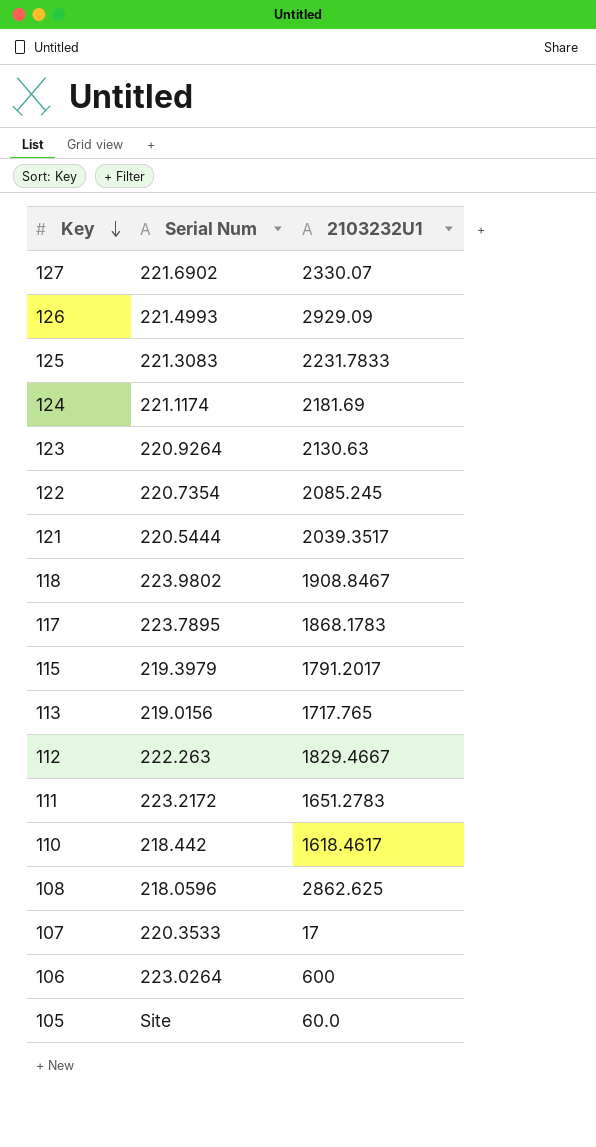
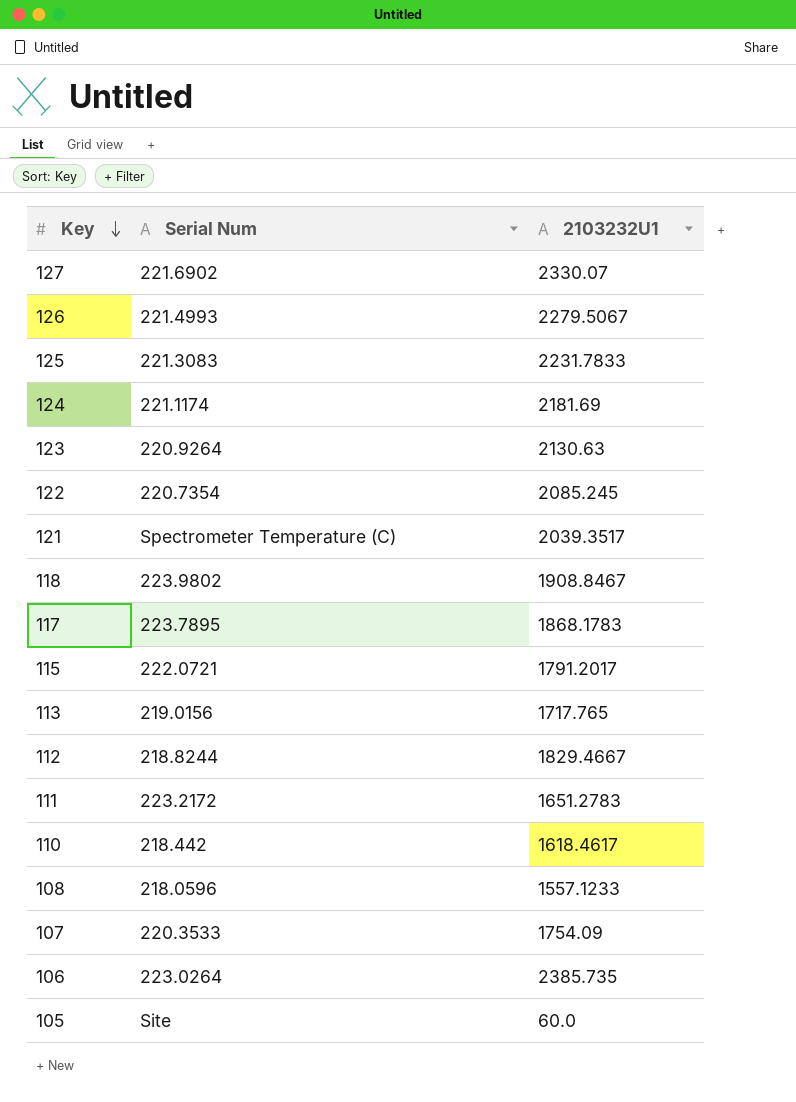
126 | 2103232U1: 2929.09 -> 2279.5067
121 | Serial Num: 220.5444 -> Spectrometer Temperature (C)
115 | Serial Num: 219.3979 -> 222.0721
112 | Serial Num: 222.263 -> 218.8244
108 | 2103232U1: 2862.625 -> 1557.1233
107 | 2103232U1: 17 -> 1754.09
106 | 2103232U1: 600 -> 2385.735

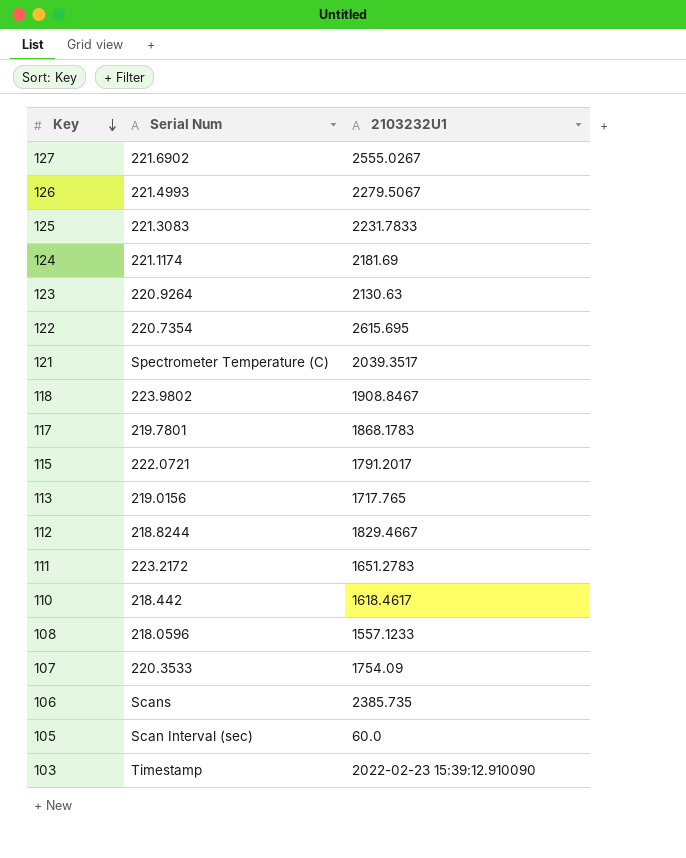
127 | 2103232U1: 2330.07 -> 2555.0267
122 | 2103232U1: 2085.245 -> 2615.695
117 | Serial Num: 223.7895 -> 219.7801
106 | Serial Num: 223.0264 -> Scans
105 | Serial Num: Site -> Scan Interval (sec)
row 103: none -> Timestamp | 2022-02-23 15:39:12.910090

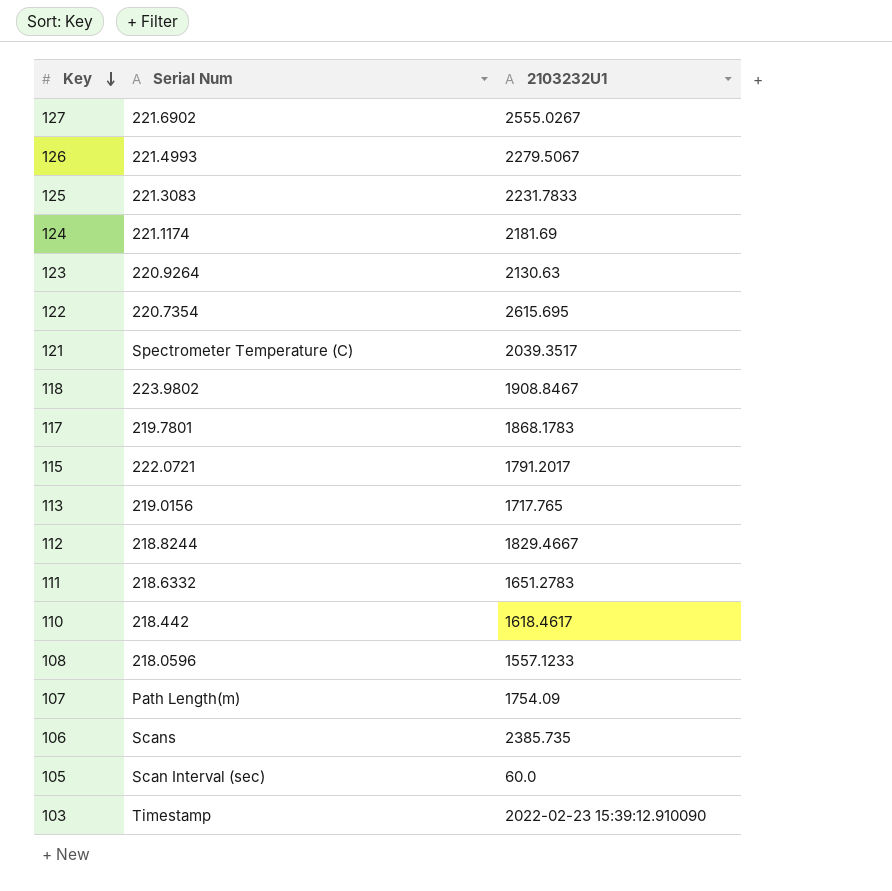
111 | Serial Num: 223.2172 -> 218.6332
107 | Serial Num: 220.3533 -> Path Length(m)

